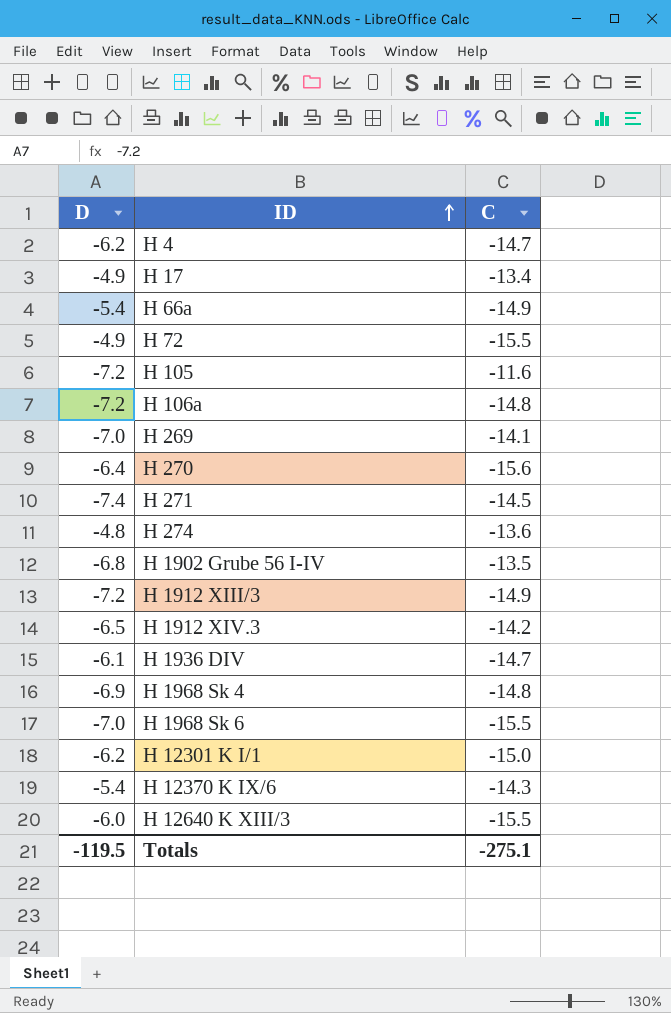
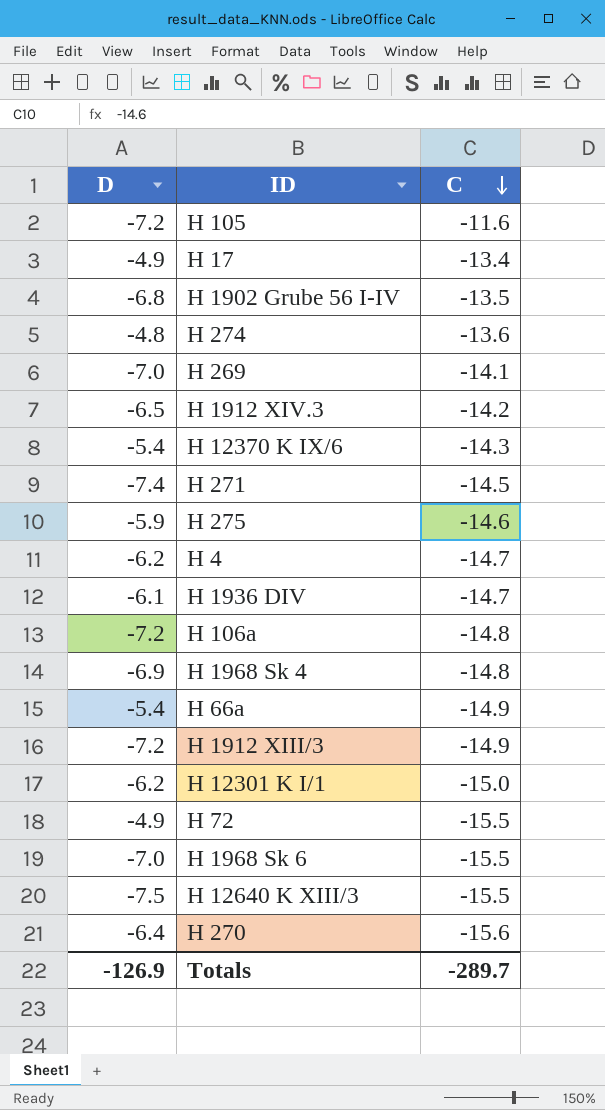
row order: ID ascending -> C descending
row H 275: none -> -5.9 | -14.6
H 12640 K XIII/3 | D: -6.0 -> -7.5
Totals | D: -119.5 -> -126.9
Totals | C: -275.1 -> -289.7

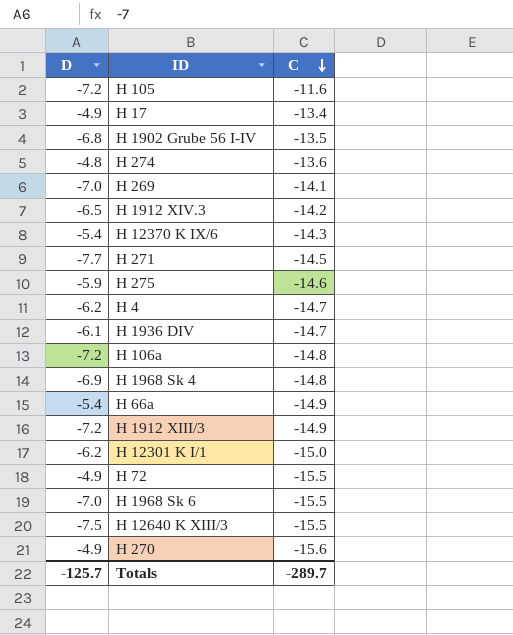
H 271 | D: -7.4 -> -7.7
H 270 | D: -6.4 -> -4.9
Totals | D: -126.9 -> -125.7

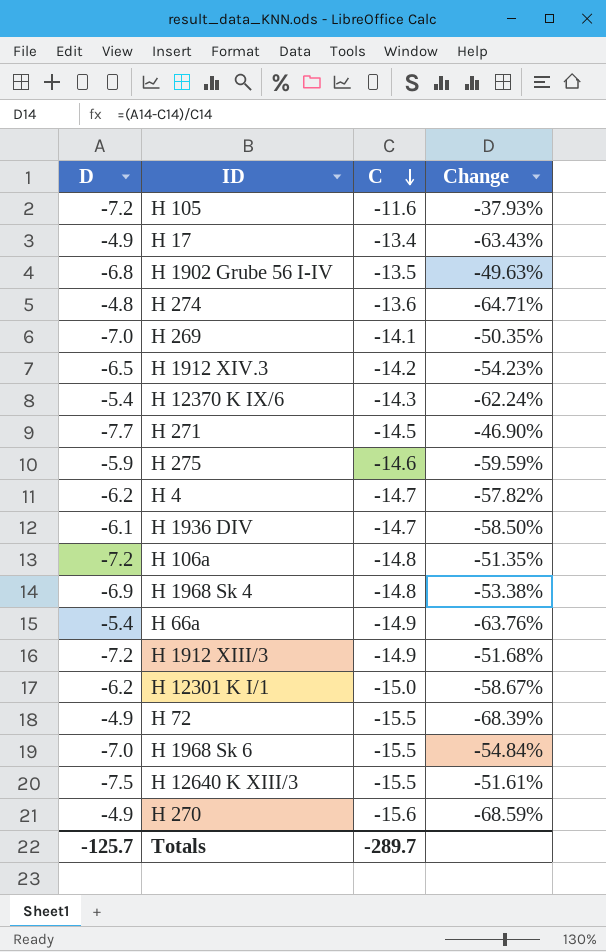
column Change | formula: none -> ([D] - [C]) / [C]

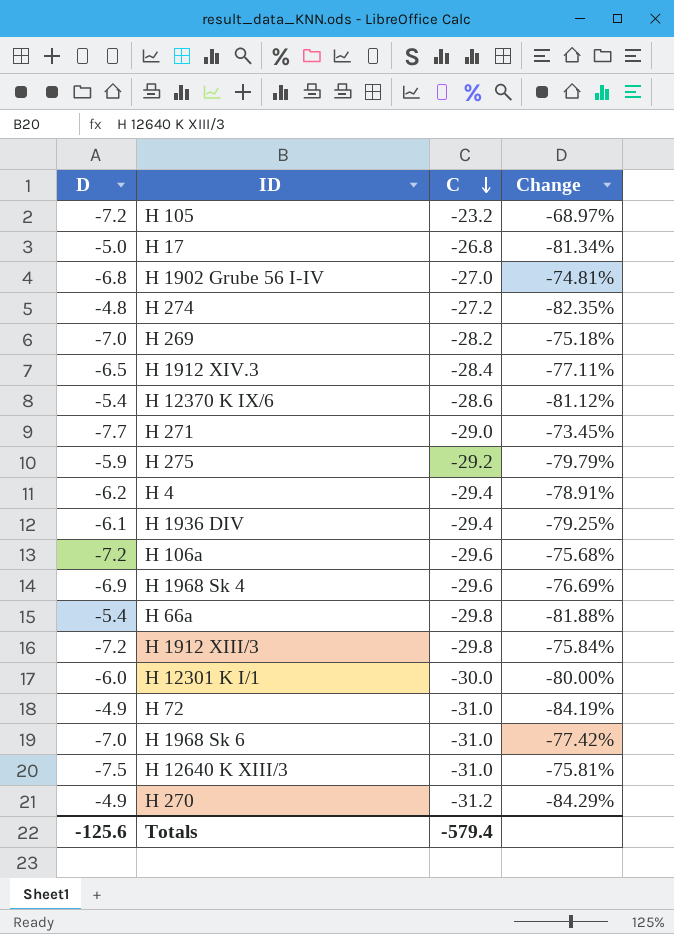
H 105 | C: -11.6 -> -23.2
H 105 | Change: -37.93% -> -68.97%
H 17 | D: -4.9 -> -5.0
H 17 | C: -13.4 -> -26.8
H 17 | Change: -63.43% -> -81.34%
H 1902 Grube 56 I-IV | C: -13.5 -> -27.0
H 1902 Grube 56 I-IV | Change: -49.63% -> -74.81%
H 274 | C: -13.6 -> -27.2
H 274 | Change: -64.71% -> -82.35%
H 269 | C: -14.1 -> -28.2
H 269 | Change: -50.35% -> -75.18%
H 1912 XIV.3 | C: -14.2 -> -28.4
H 1912 XIV.3 | Change: -54.23% -> -77.11%
H 12370 K IX/6 | C: -14.3 -> -28.6
H 12370 K IX/6 | Change: -62.24% -> -81.12%
H 271 | C: -14.5 -> -29.0
H 271 | Change: -46.90% -> -73.45%
H 275 | C: -14.6 -> -29.2
H 275 | Change: -59.59% -> -79.79%
H 4 | C: -14.7 -> -29.4
H 4 | Change: -57.82% -> -78.91%
H 1936 DIV | C: -14.7 -> -29.4
H 1936 DIV | Change: -58.50% -> -79.25%
H 106a | C: -14.8 -> -29.6
H 106a | Change: -51.35% -> -75.68%
H 1968 Sk 4 | C: -14.8 -> -29.6
H 1968 Sk 4 | Change: -53.38% -> -76.69%
H 66a | C: -14.9 -> -29.8
H 66a | Change: -63.76% -> -81.88%
H 1912 XIII/3 | C: -14.9 -> -29.8
H 1912 XIII/3 | Change: -51.68% -> -75.84%
H 12301 K I/1 | D: -6.2 -> -6.0
H 12301 K I/1 | C: -15.0 -> -30.0
H 12301 K I/1 | Change: -58.67% -> -80.00%
H 72 | C: -15.5 -> -31.0
H 72 | Change: -68.39% -> -84.19%
H 1968 Sk 6 | C: -15.5 -> -31.0
H 1968 Sk 6 | Change: -54.84% -> -77.42%
H 12640 K XIII/3 | C: -15.5 -> -31.0
H 12640 K XIII/3 | Change: -51.61% -> -75.81%
H 270 | C: -15.6 -> -31.2
H 270 | Change: -68.59% -> -84.29%
Totals | D: -125.7 -> -125.6
Totals | C: -289.7 -> -579.4

